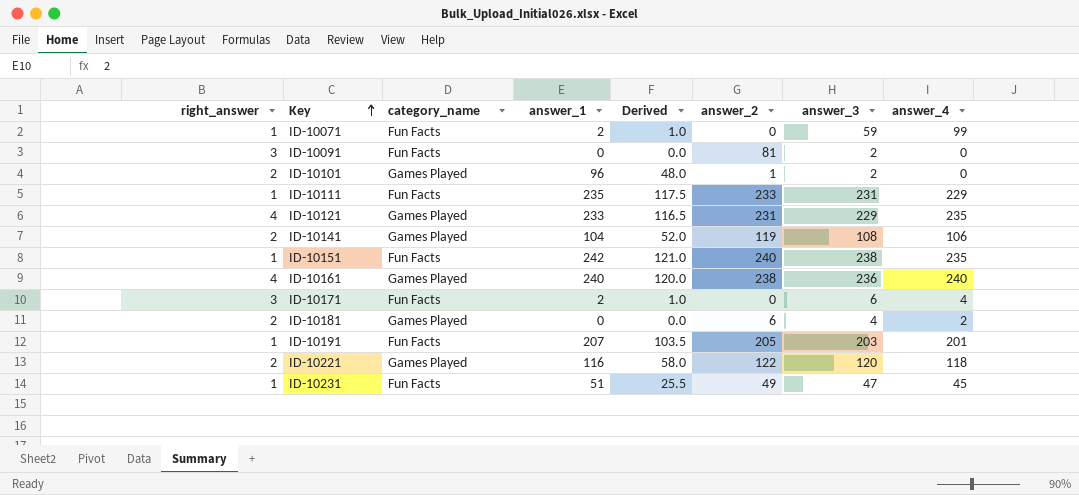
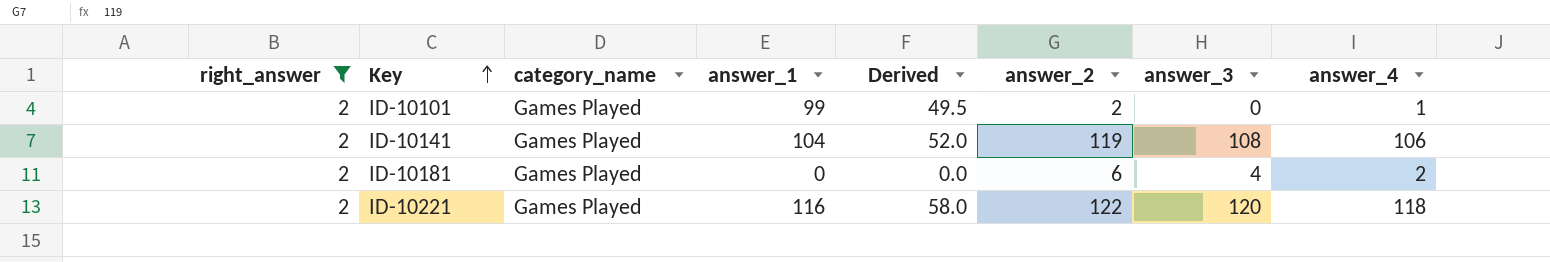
filter: none -> right_answer = 2
ID-10101 | answer_1: 96 -> 99
ID-10101 | Derived: 48.0 -> 49.5
ID-10101 | answer_2: 1 -> 2
ID-10101 | answer_3: 2 -> 0
ID-10101 | answer_4: 0 -> 1

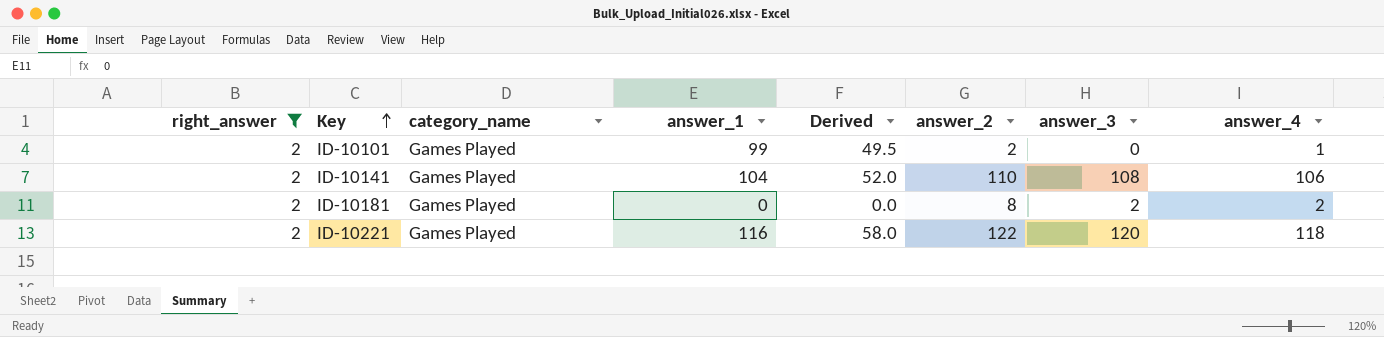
ID-10141 | answer_2: 119 -> 110
ID-10181 | answer_2: 6 -> 8
ID-10181 | answer_3: 4 -> 2

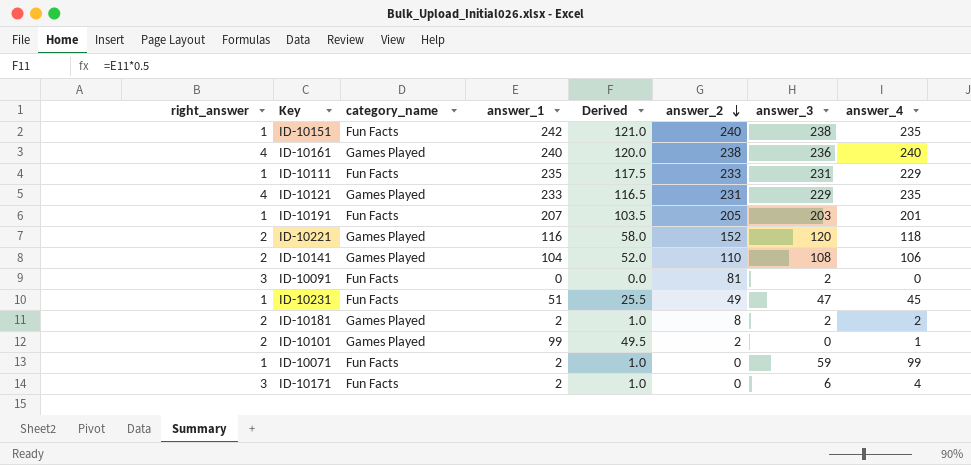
filter: right_answer = 2 -> none
row order: Key ascending -> answer_2 descending
ID-10221 | answer_2: 122 -> 152
ID-10181 | answer_1: 0 -> 2
ID-10181 | Derived: 0.0 -> 1.0

